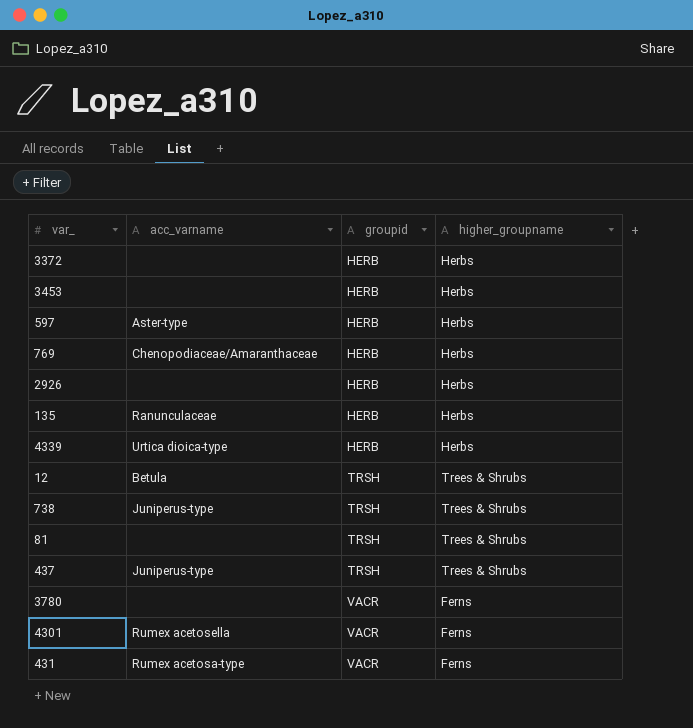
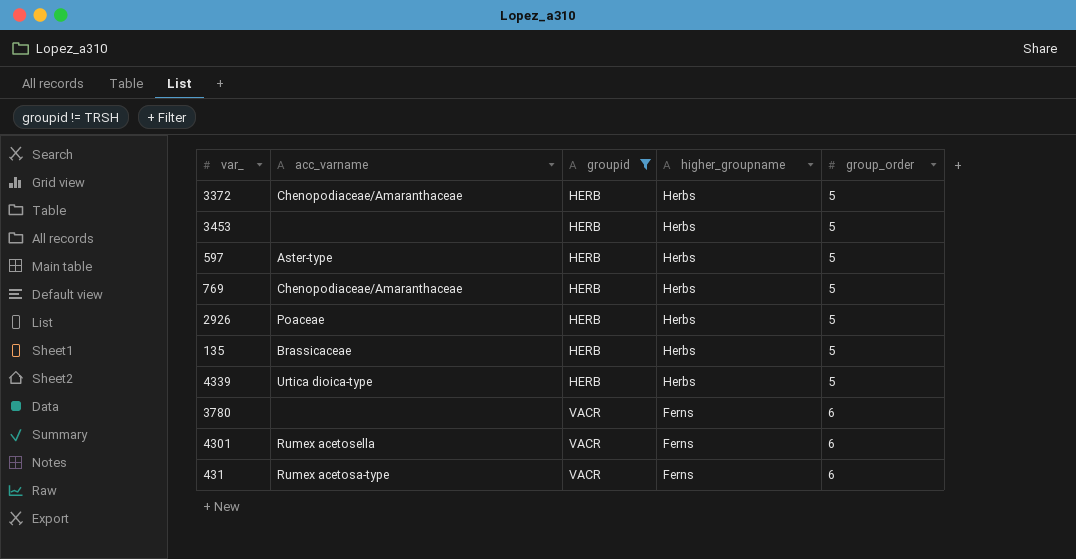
filter: none -> groupid != TRSH
column group_order | position: none -> 5
3372 | acc_varname: none -> Chenopodiaceae/Amaranthaceae
2926 | acc_varname: none -> Poaceae
135 | acc_varname: Ranunculaceae -> Brassicaceae

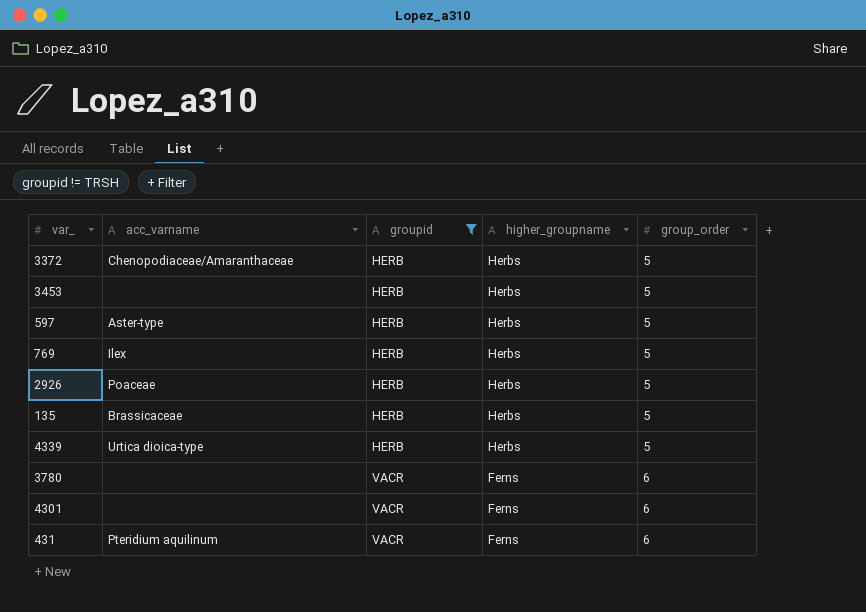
769 | acc_varname: Chenopodiaceae/Amaranthaceae -> Ilex
4301 | acc_varname: Rumex acetosella -> none
431 | acc_varname: Rumex acetosa-type -> Pteridium aquilinum

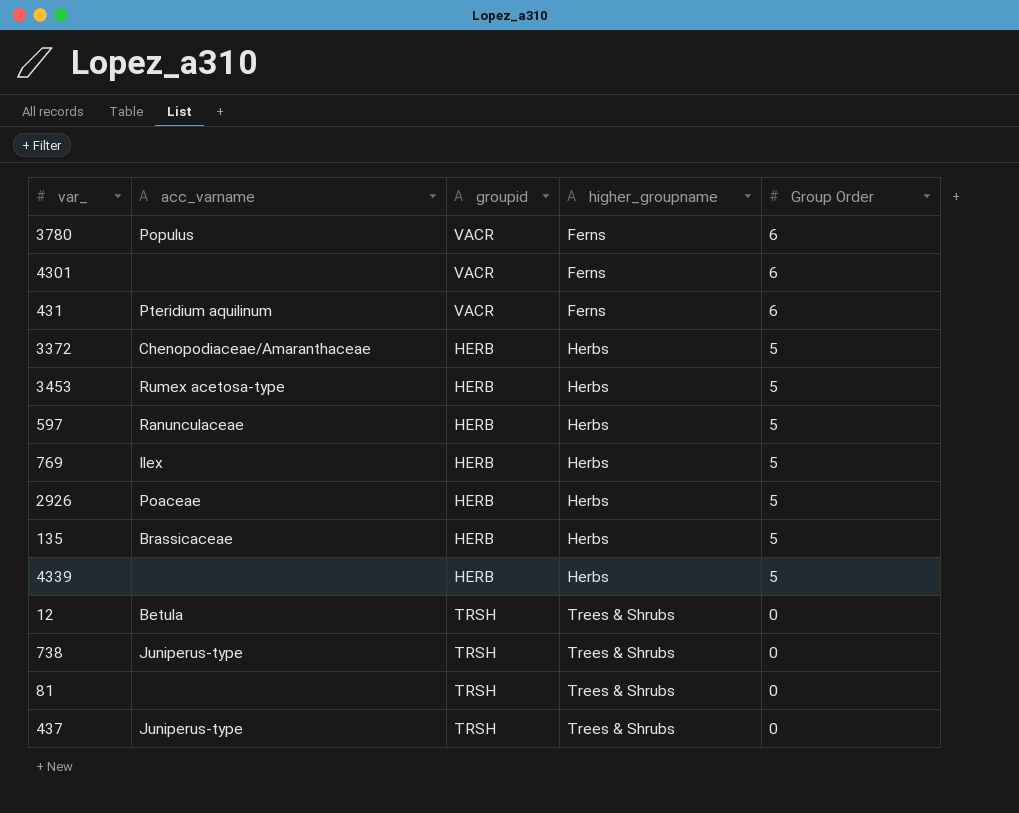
filter: groupid != TRSH -> none
row order: groupid ascending -> higher_groupname ascending
column name: group_order -> Group Order
3780 | acc_varname: none -> Populus
3453 | acc_varname: none -> Rumex acetosa-type
597 | acc_varname: Aster-type -> Ranunculaceae
4339 | acc_varname: Urtica dioica-type -> none

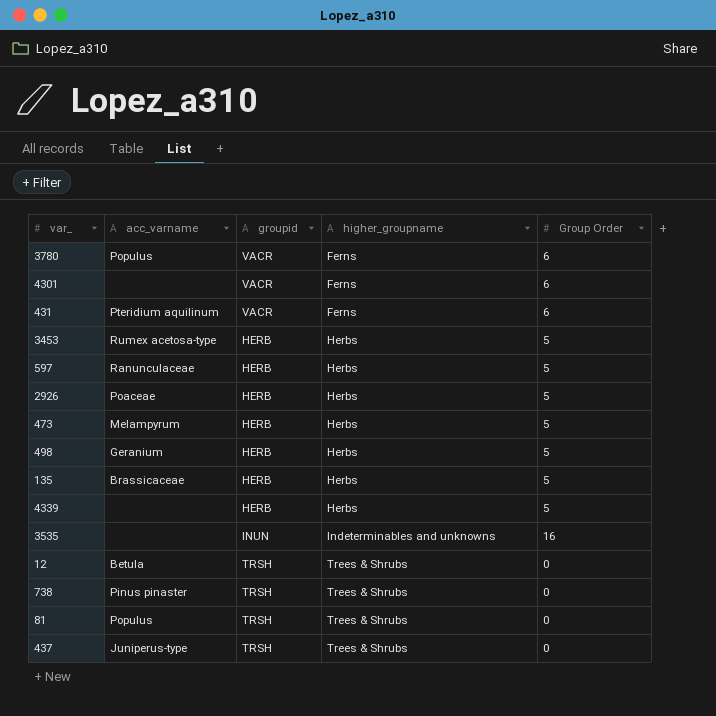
row 3372: Chenopodiaceae/Amaranthaceae | HERB | Herbs | 5 -> none
row 769: Ilex | HERB | Herbs | 5 -> none
row 473: none -> Melampyrum | HERB | Herbs | 5
row 498: none -> Geranium | HERB | Herbs | 5
row 3535: none -> none | INUN | Indeterminables and unknowns | 16
738 | acc_varname: Juniperus-type -> Pinus pinaster
81 | acc_varname: none -> Populus

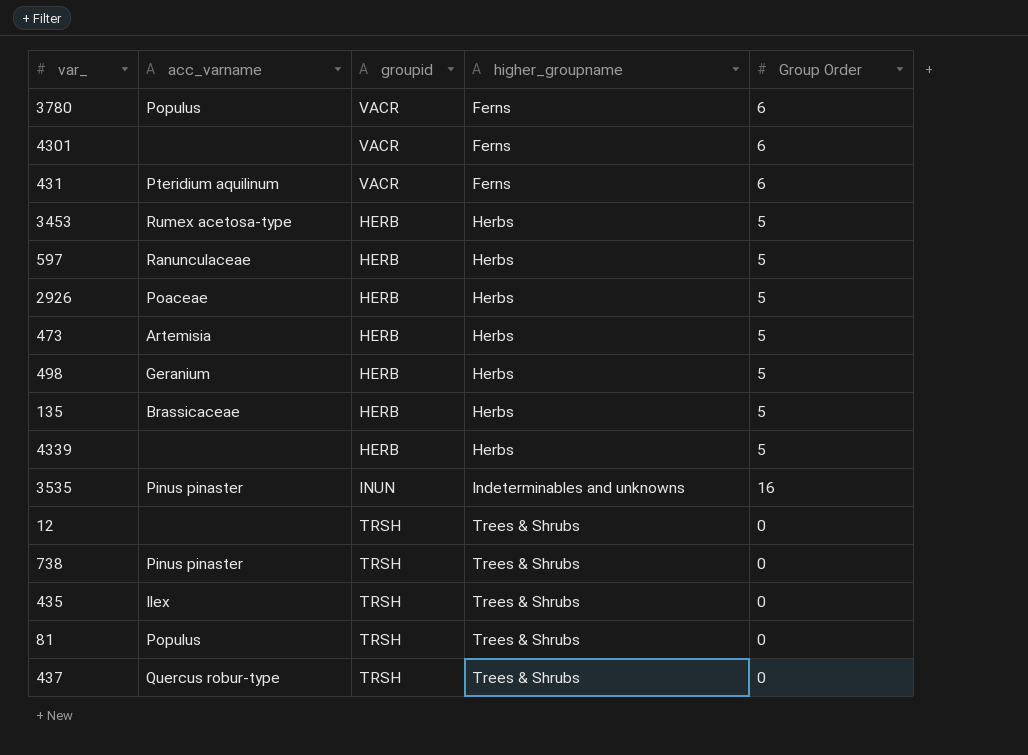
473 | acc_varname: Melampyrum -> Artemisia
3535 | acc_varname: none -> Pinus pinaster
12 | acc_varname: Betula -> none
row 435: none -> Ilex | TRSH | Trees & Shrubs | 0
437 | acc_varname: Juniperus-type -> Quercus robur-type

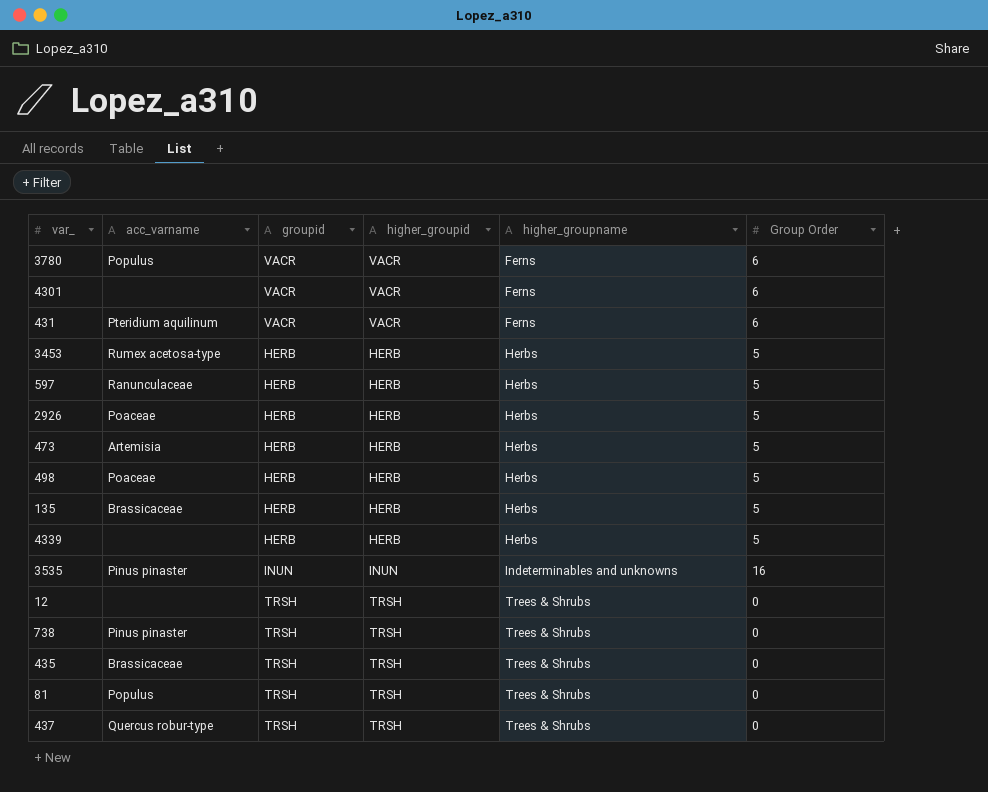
column higher_groupid | position: none -> 4
498 | acc_varname: Geranium -> Poaceae
435 | acc_varname: Ilex -> Brassicaceae

